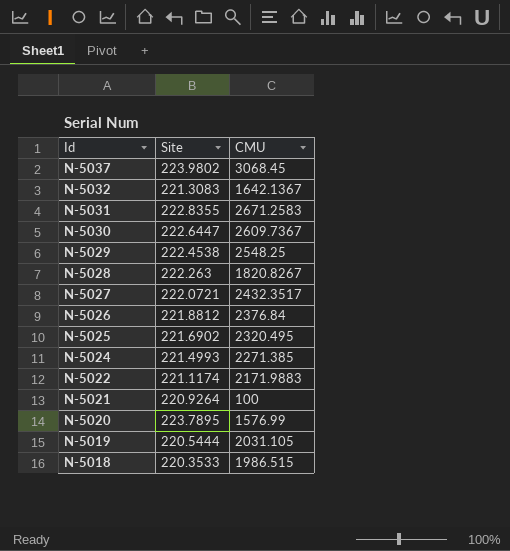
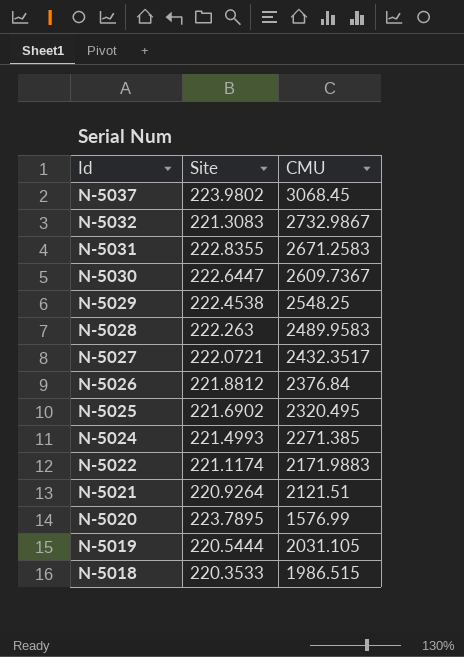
N-5032 | CMU: 1642.1367 -> 2732.9867
N-5028 | CMU: 1820.8267 -> 2489.9583
N-5021 | CMU: 100 -> 2121.51

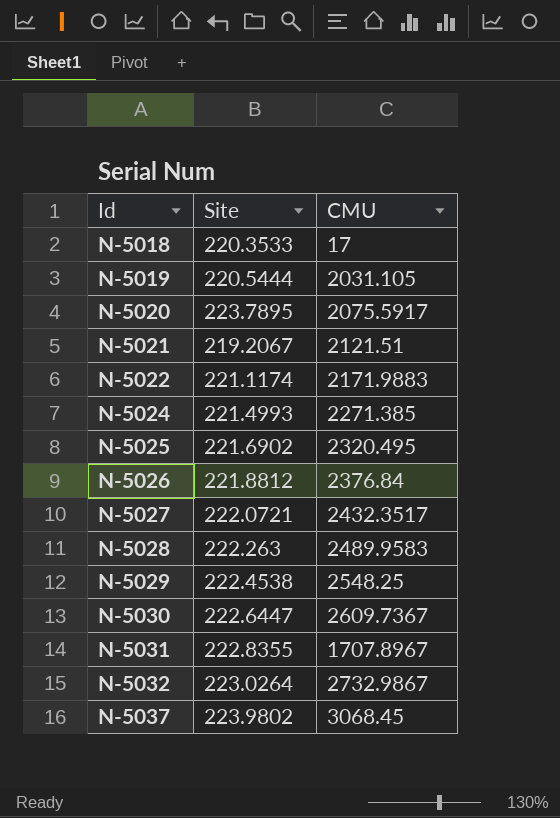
row order: Id descending -> Id ascending
N-5018 | CMU: 1986.515 -> 17
N-5020 | CMU: 1576.99 -> 2075.5917
N-5021 | Site: 220.9264 -> 219.2067
N-5031 | CMU: 2671.2583 -> 1707.8967
N-5032 | Site: 221.3083 -> 223.0264

